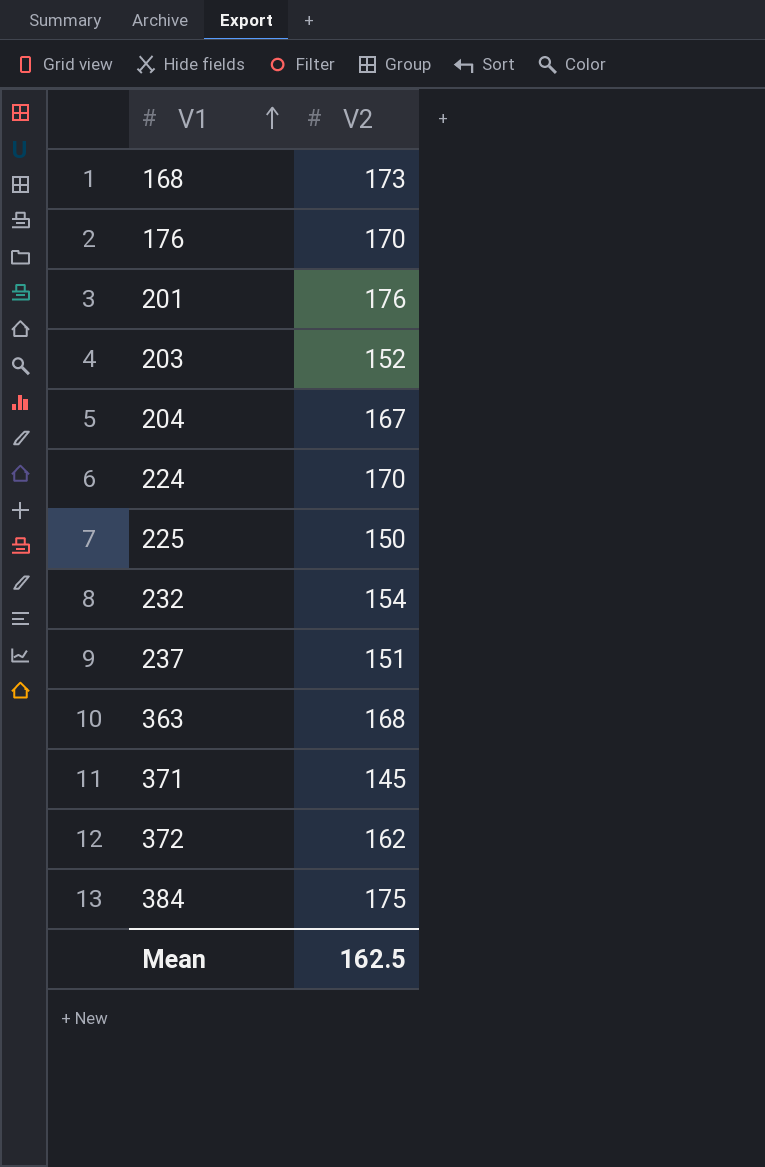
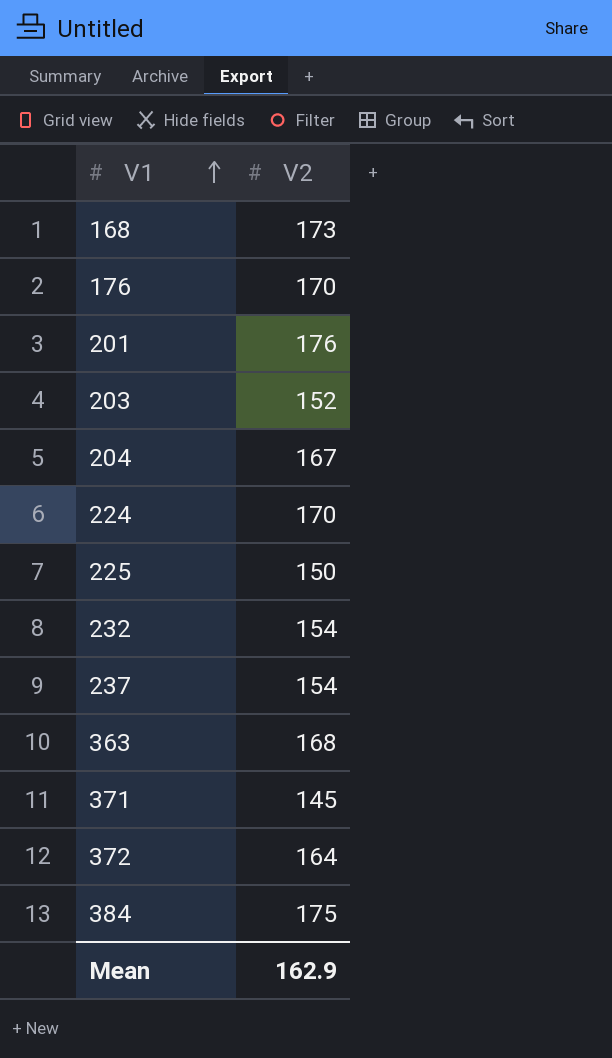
237 | V2: 151 -> 154
372 | V2: 162 -> 164
Mean | V2: 162.5 -> 162.9

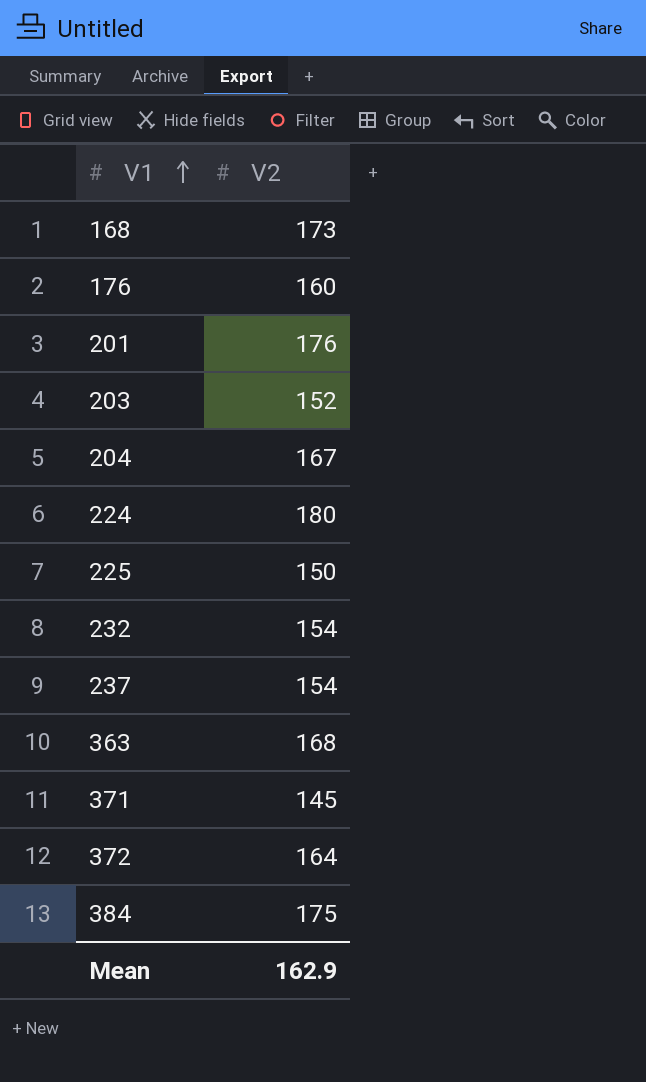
176 | V2: 170 -> 160
224 | V2: 170 -> 180

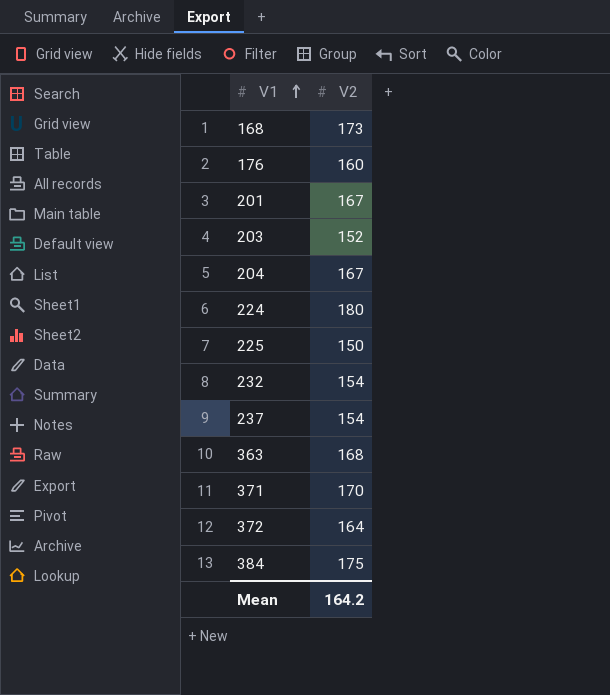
201 | V2: 176 -> 167
371 | V2: 145 -> 170
Mean | V2: 162.9 -> 164.2

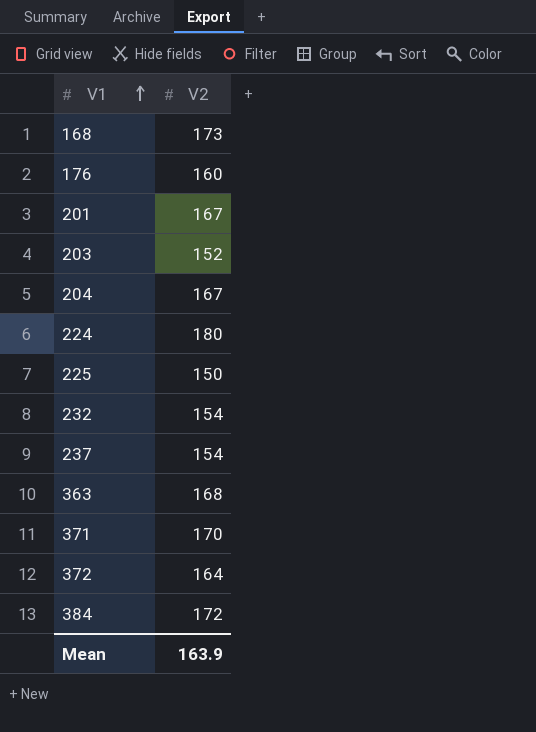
384 | V2: 175 -> 172
Mean | V2: 164.2 -> 163.9

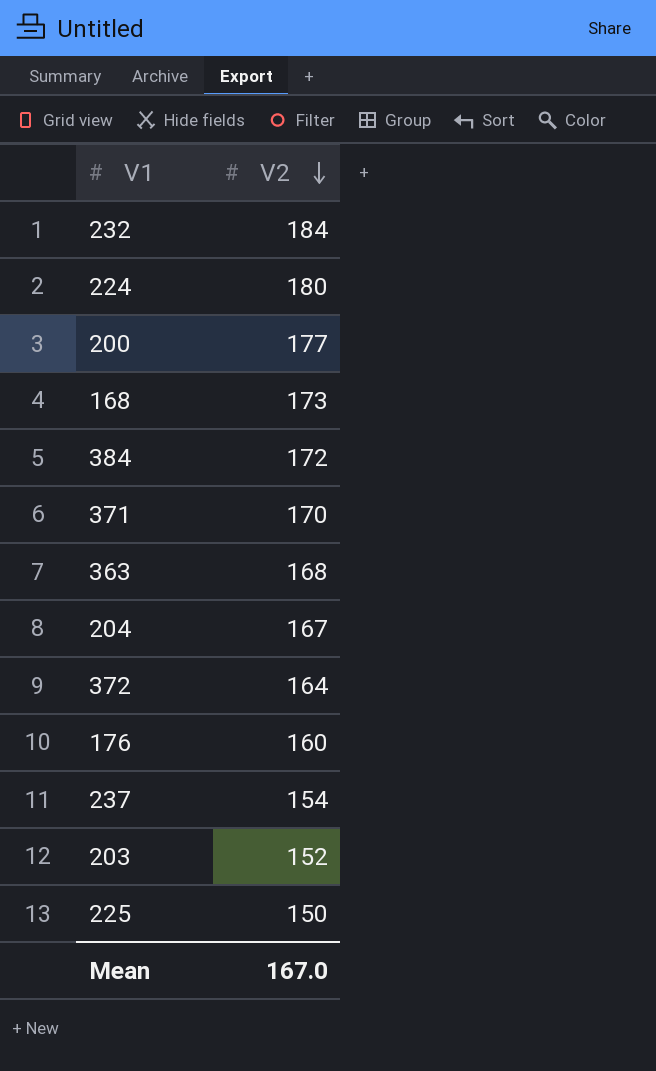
row order: V1 ascending -> V2 descending
row 201: 167 -> none
232 | V2: 154 -> 184
row 200: none -> 177
Mean | V2: 163.9 -> 167.0

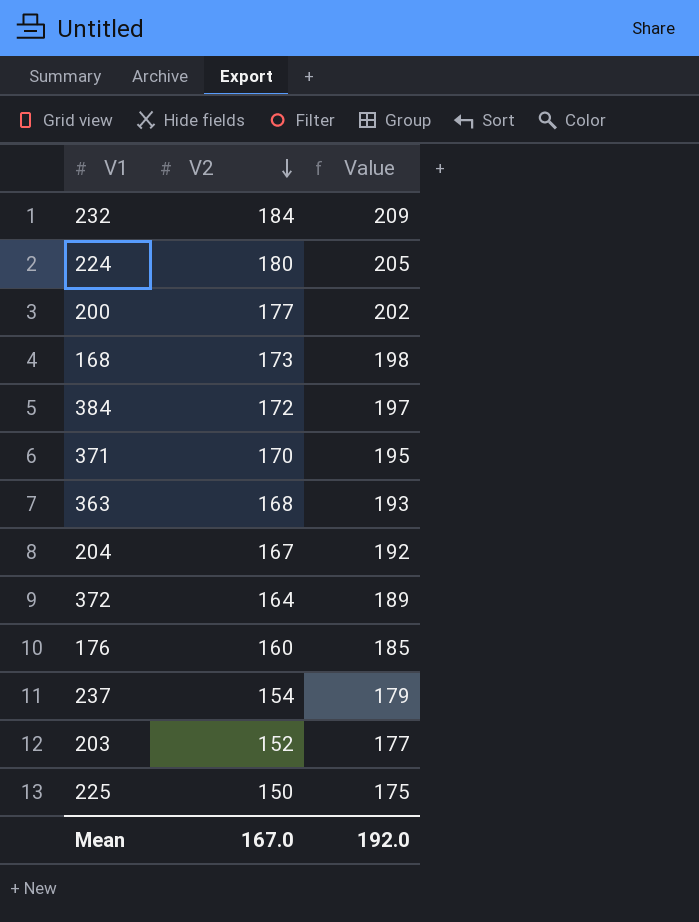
column Value | formula: none -> [V2] + 25

